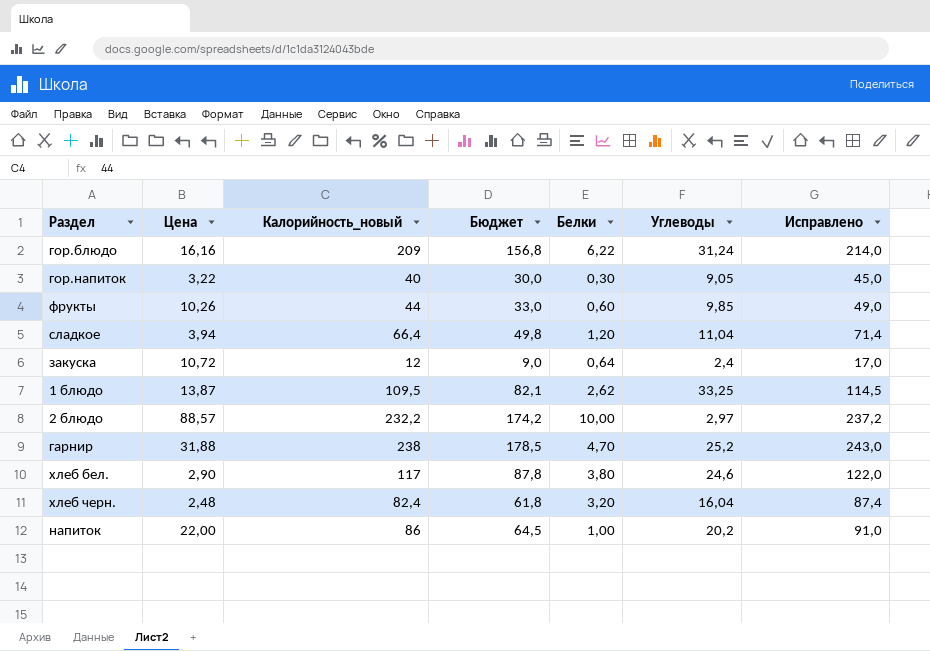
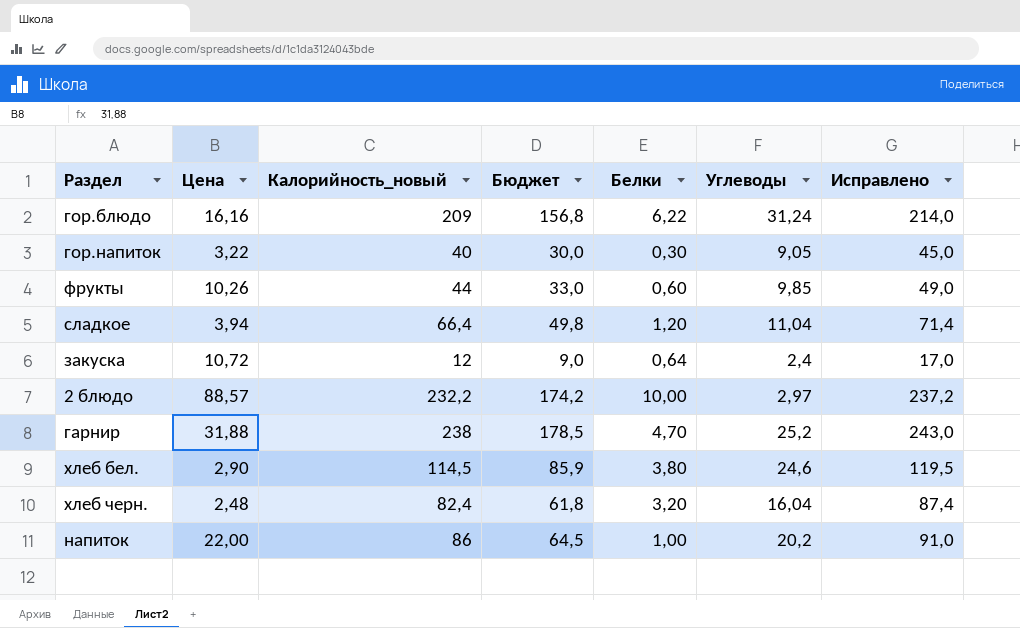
row 1 блюдо: 13,87 | 109,5 | 82,1 | 2,62 | 33,25 | 114,5 -> none
хлеб бел. | Калорийность_новый: 117 -> 114,5
хлеб бел. | Бюджет: 87,8 -> 85,9
хлеб бел. | Исправлено: 122,0 -> 119,5

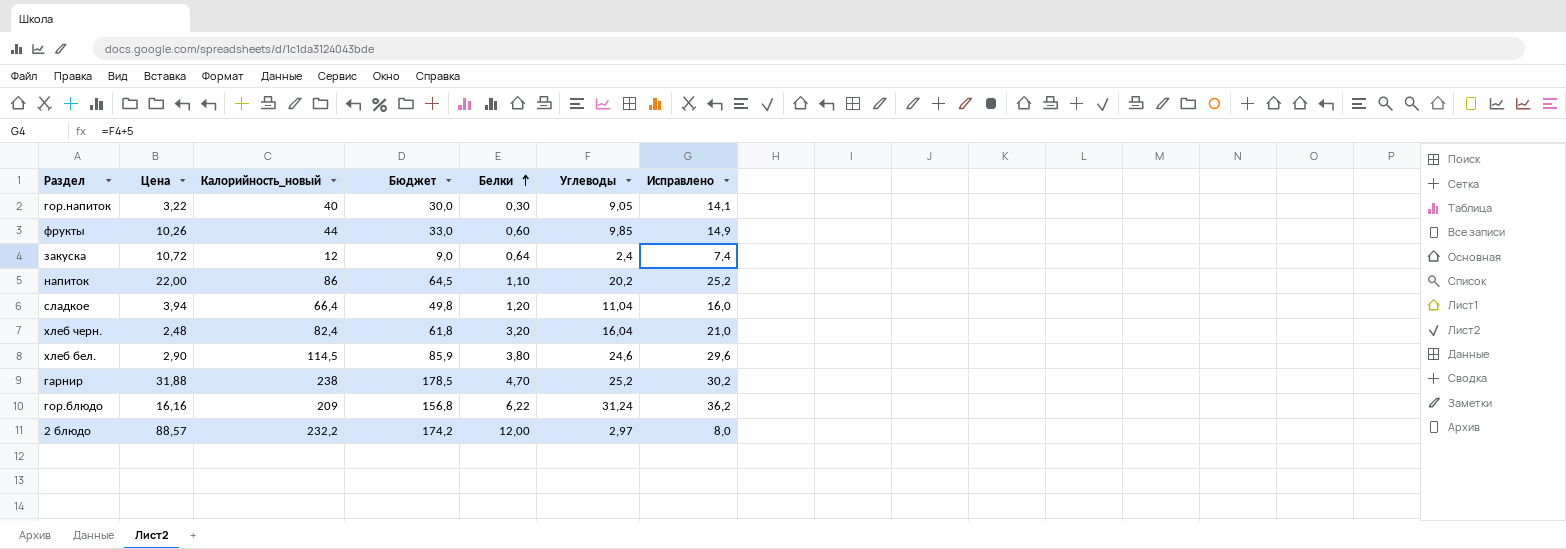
row order: none -> Белки ascending
column Исправлено | formula: [Калорийность_новый] + 5 -> [Углеводы] + 5
напиток | Белки: 1,00 -> 1,10
2 блюдо | Белки: 10,00 -> 12,00

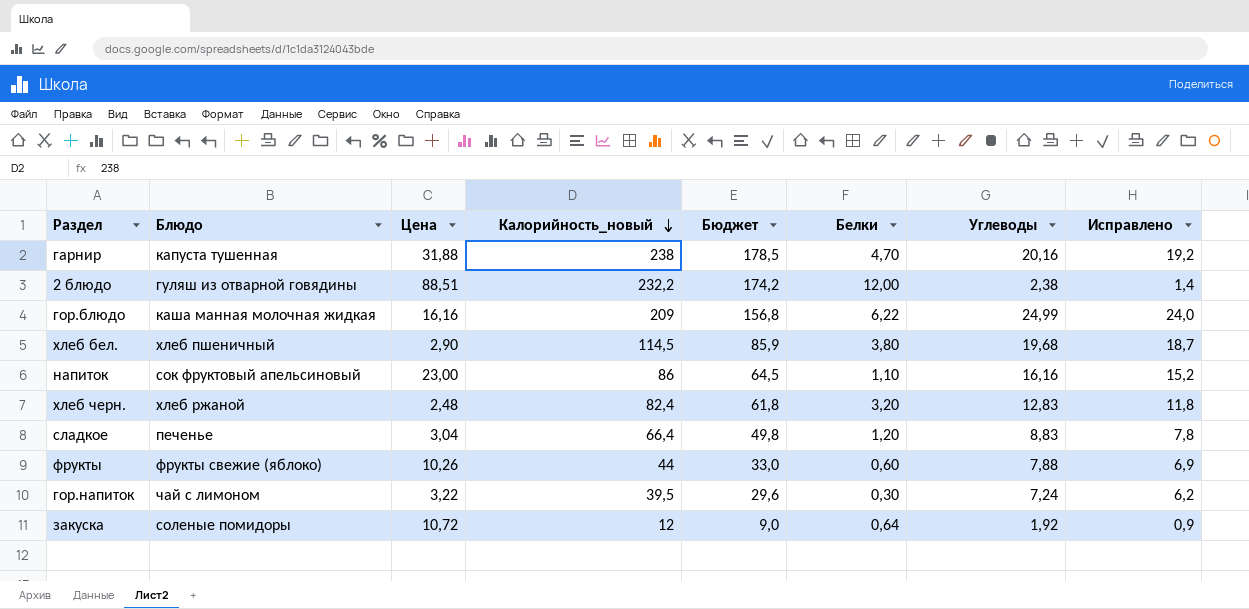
row order: Белки ascending -> Калорийность_новый descending
column Блюдо | position: none -> 2
column Исправлено | formula: [Углеводы] + 5 -> [Углеводы] - 1
гарнир | Углеводы: 25,2 -> 20,16
2 блюдо | Цена: 88,57 -> 88,51
2 блюдо | Углеводы: 2,97 -> 2,38
гор.блюдо | Углеводы: 31,24 -> 24,99
хлеб бел. | Углеводы: 24,6 -> 19,68
напиток | Цена: 22,00 -> 23,00
напиток | Углеводы: 20,2 -> 16,16
хлеб черн. | Углеводы: 16,04 -> 12,83
сладкое | Цена: 3,94 -> 3,04
сладкое | Углеводы: 11,04 -> 8,83
фрукты | Углеводы: 9,85 -> 7,88
гор.напиток | Калорийность_новый: 40 -> 39,5
гор.напиток | Бюджет: 30,0 -> 29,6
гор.напиток | Углеводы: 9,05 -> 7,24
закуска | Углеводы: 2,4 -> 1,92

